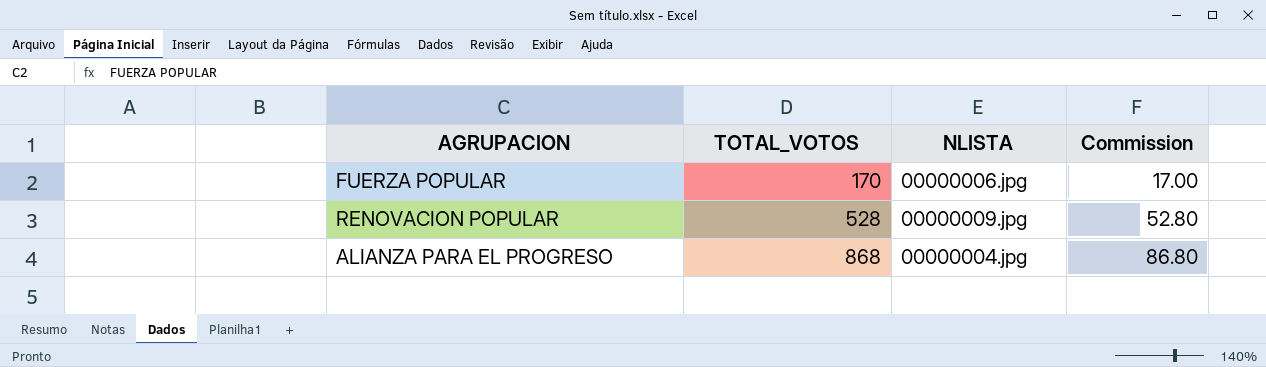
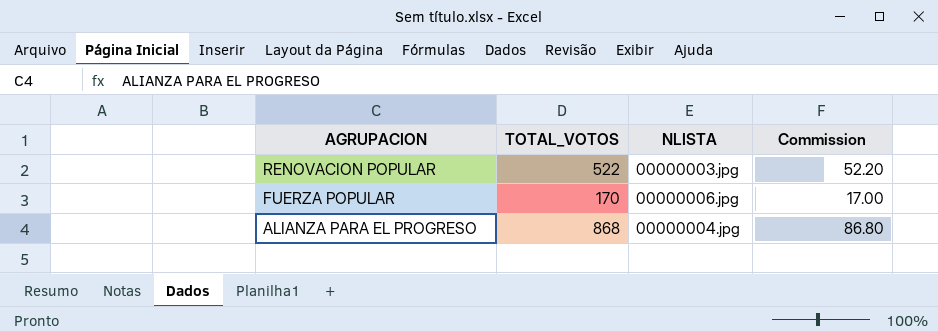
row order: TOTAL_VOTOS ascending -> AGRUPACION descending
RENOVACION POPULAR | TOTAL_VOTOS: 528 -> 522
RENOVACION POPULAR | NLISTA: 00000009.jpg -> 00000003.jpg
RENOVACION POPULAR | Commission: 52.80 -> 52.20

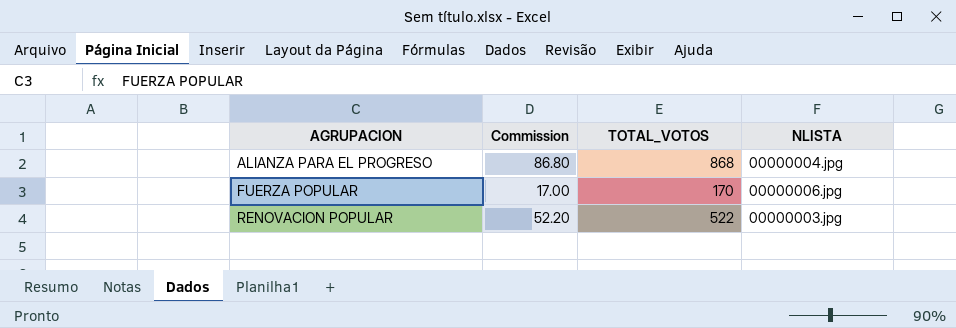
row order: AGRUPACION descending -> AGRUPACION ascending
column Commission | position: 4 -> 2

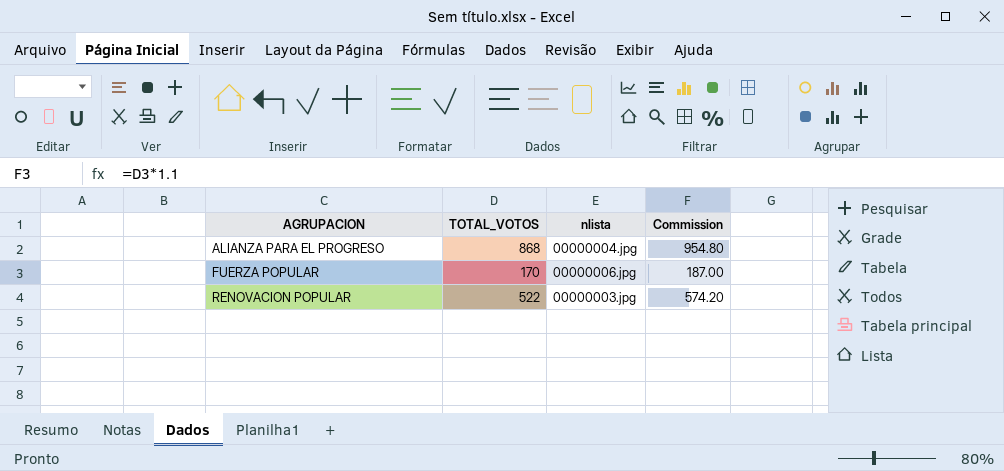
column name: NLISTA -> nlista
column Commission | formula: [TOTAL_VOTOS] * 0.1 -> [TOTAL_VOTOS] * 1.1
column Commission | position: 2 -> 4

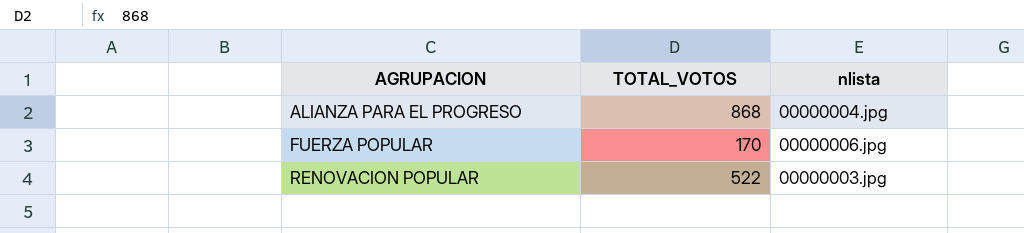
column Commission | formula: [TOTAL_VOTOS] * 1.1 -> none

